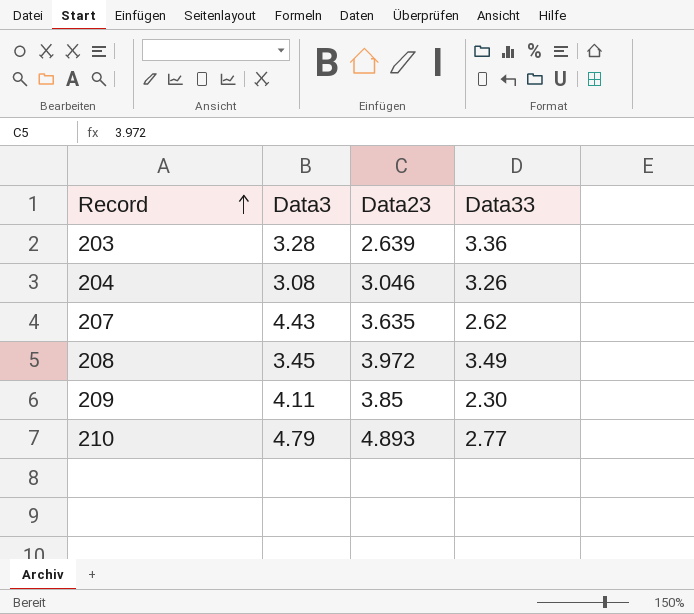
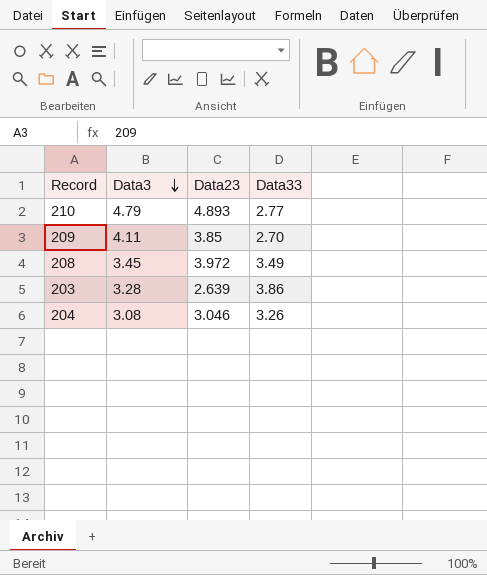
row order: Record ascending -> Data3 descending
row 207: 4.43 | 3.635 | 2.62 -> none
209 | Data33: 2.30 -> 2.70
203 | Data33: 3.36 -> 3.86

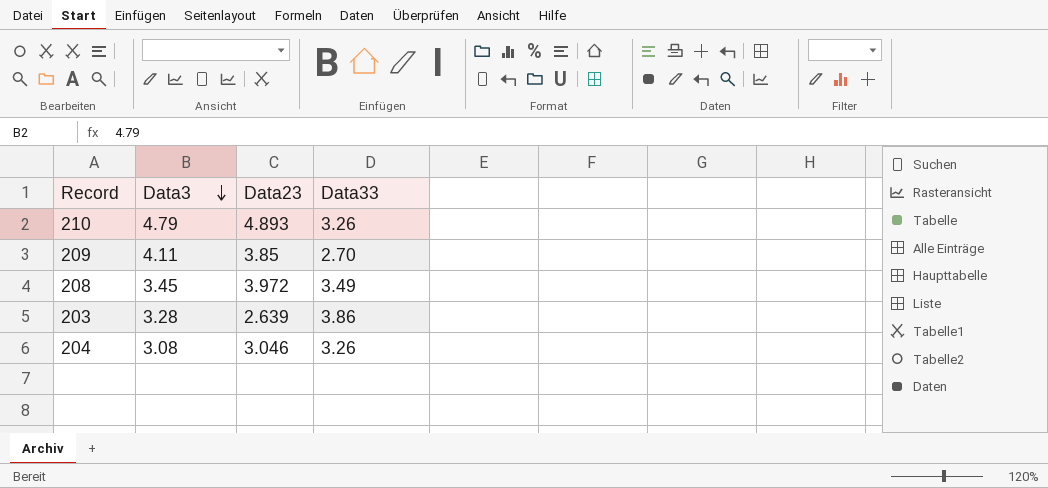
210 | Data33: 2.77 -> 3.26

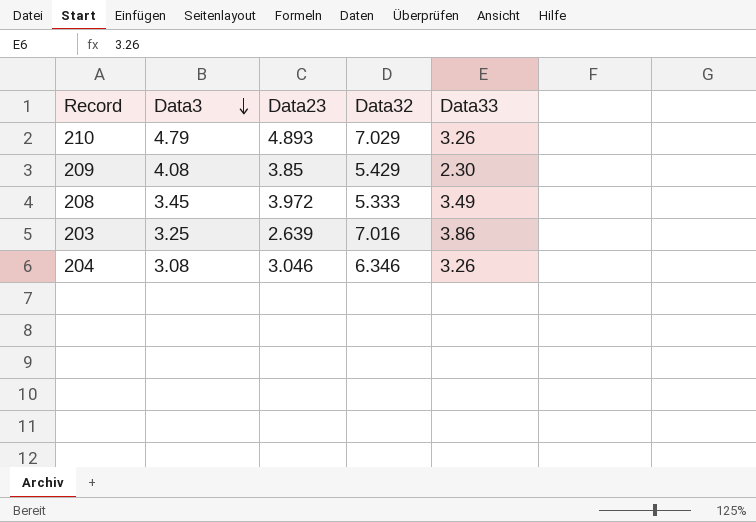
column Data32 | position: none -> 4
209 | Data3: 4.11 -> 4.08
209 | Data33: 2.70 -> 2.30
203 | Data3: 3.28 -> 3.25

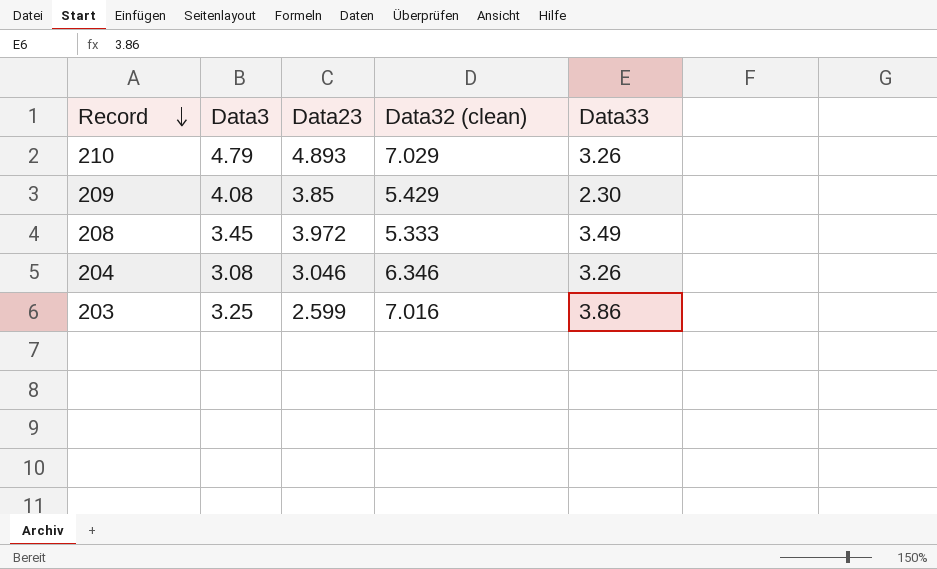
row order: Data3 descending -> Record descending
column name: Data32 -> Data32 (clean)
203 | Data23: 2.639 -> 2.599

